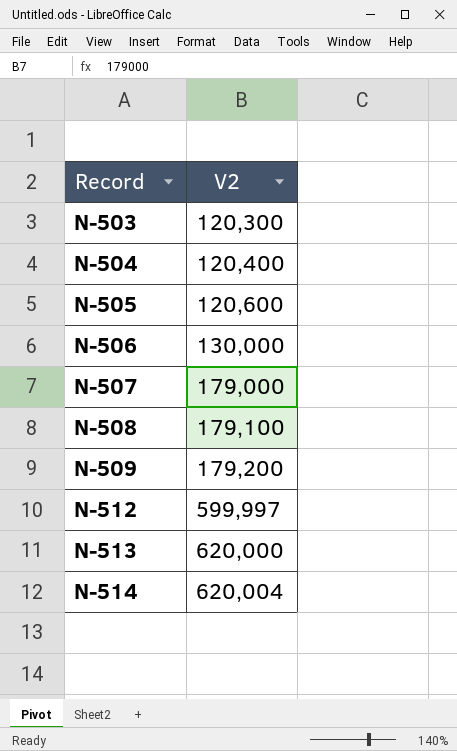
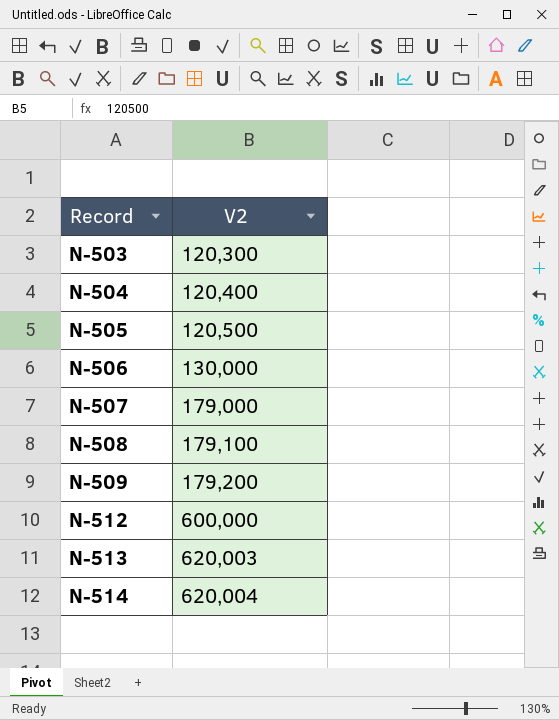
N-505 | V2: 120,600 -> 120,500
N-512 | V2: 599,997 -> 600,000
N-513 | V2: 620,000 -> 620,003

